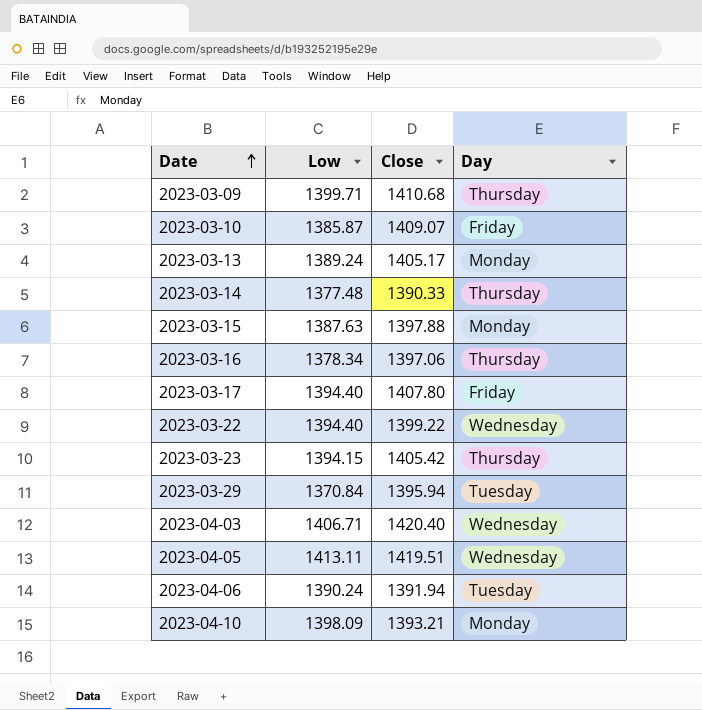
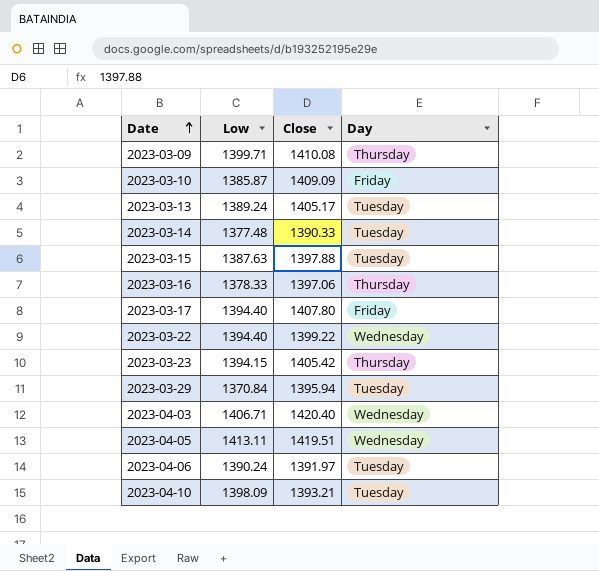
2023-03-09 | Close: 1410.68 -> 1410.08
2023-03-10 | Close: 1409.07 -> 1409.09
2023-03-13 | Day: Monday -> Tuesday
2023-03-14 | Day: Thursday -> Tuesday
2023-03-15 | Day: Monday -> Tuesday
2023-03-16 | Low: 1378.34 -> 1378.33
2023-04-06 | Close: 1391.94 -> 1391.97
2023-04-10 | Day: Monday -> Tuesday

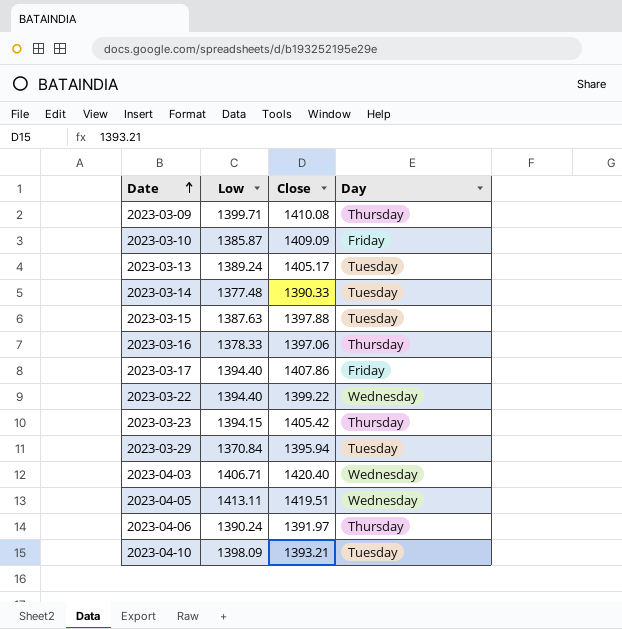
2023-03-17 | Close: 1407.80 -> 1407.86
2023-04-06 | Day: Tuesday -> Thursday

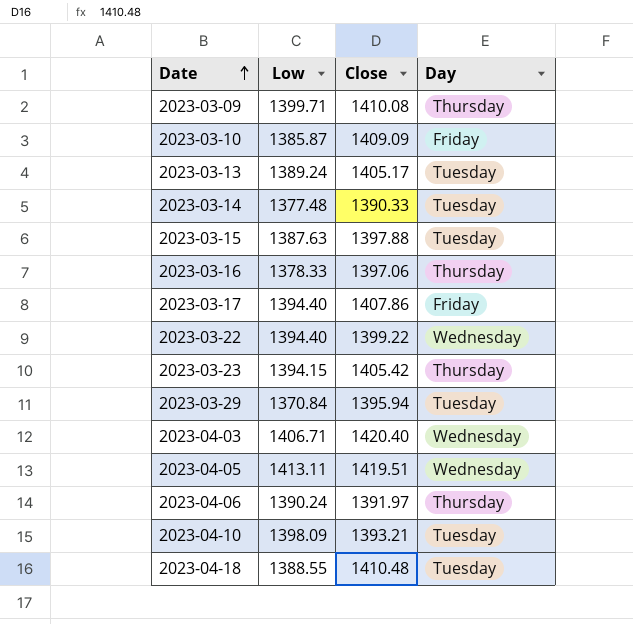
row 2023-04-18: none -> 1388.55 | 1410.48 | Tuesday

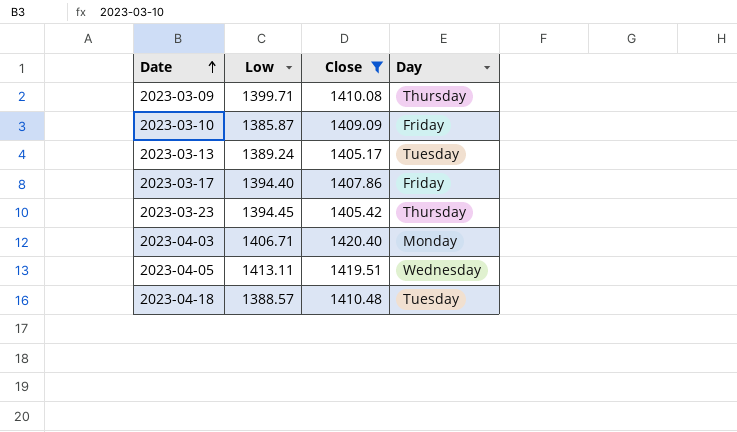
filter: none -> Close >= 1405.17
2023-03-23 | Low: 1394.15 -> 1394.45
2023-04-03 | Day: Wednesday -> Monday
2023-04-18 | Low: 1388.55 -> 1388.57

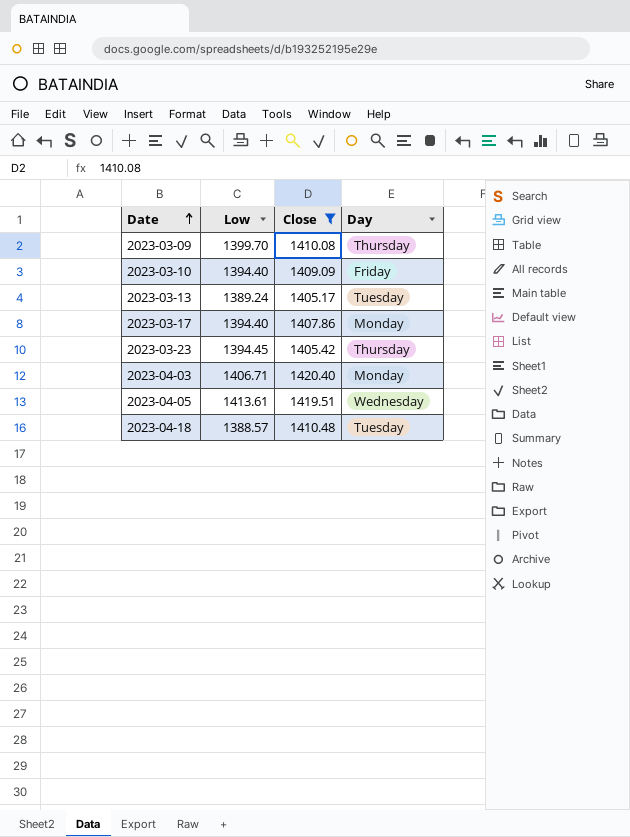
2023-03-09 | Low: 1399.71 -> 1399.70
2023-03-10 | Low: 1385.87 -> 1394.40
2023-03-17 | Day: Friday -> Monday
2023-04-05 | Low: 1413.11 -> 1413.61

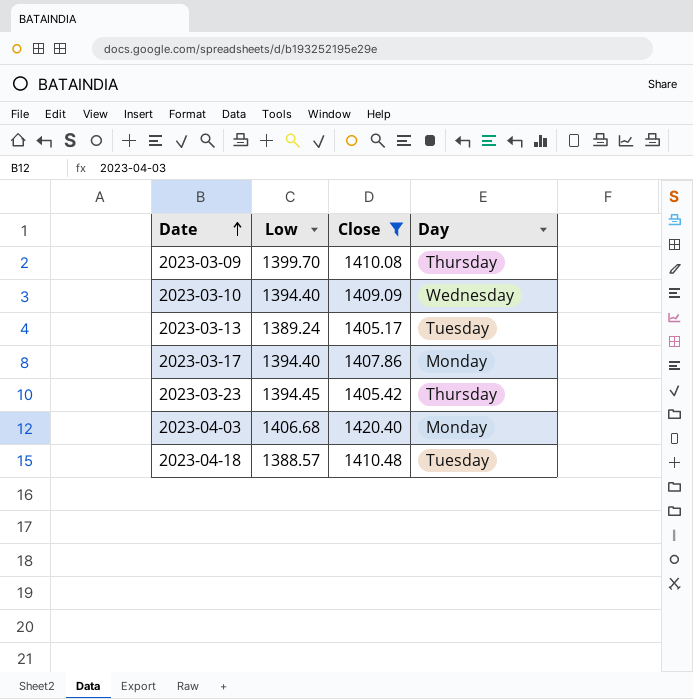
row 2023-04-05: 1413.61 | 1419.51 | Wednesday -> none
2023-03-10 | Day: Friday -> Wednesday
2023-04-03 | Low: 1406.71 -> 1406.68

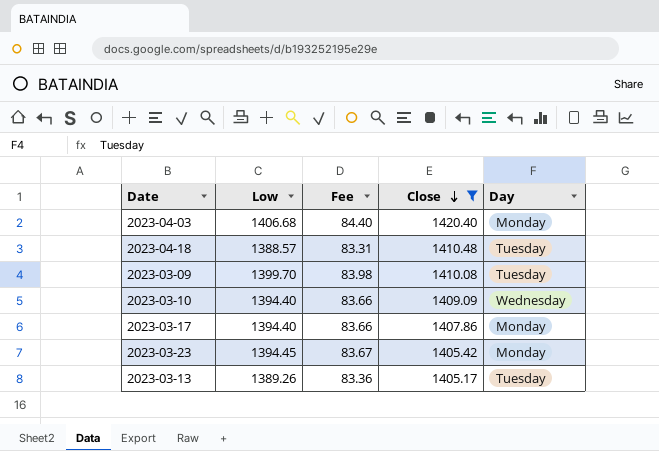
row order: Date ascending -> Close descending
column Fee | formula: none -> [Low] * 0.06
2023-03-09 | Day: Thursday -> Tuesday
2023-03-23 | Day: Thursday -> Monday
2023-03-13 | Low: 1389.24 -> 1389.26

